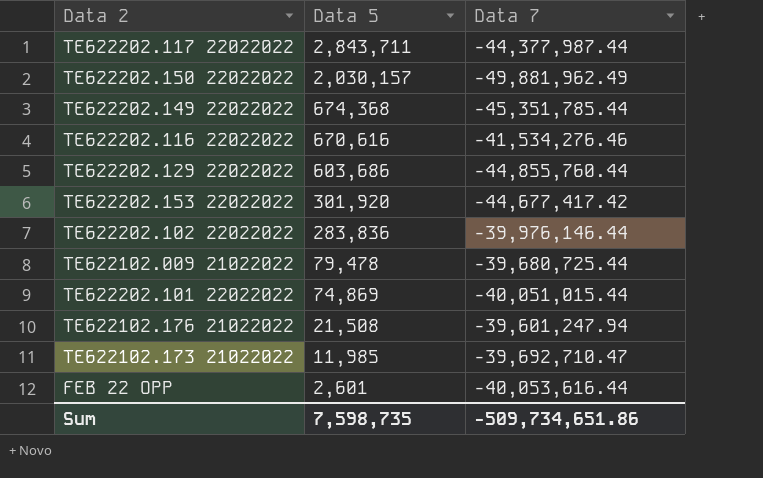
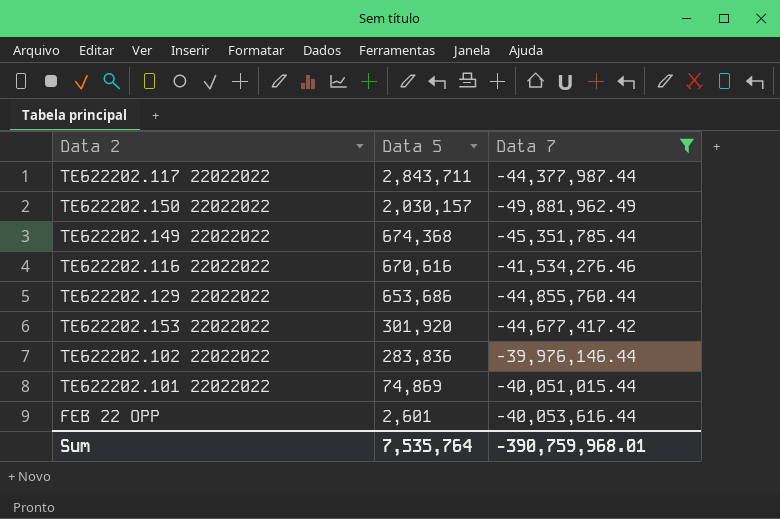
filter: none -> Data 7 <= -39,976,146.44
TE622202.129 22022022 | Data 5: 603,686 -> 653,686
Sum | Data 5: 7,598,735 -> 7,535,764
Sum | Data 7: -509,734,651.86 -> -390,759,968.01

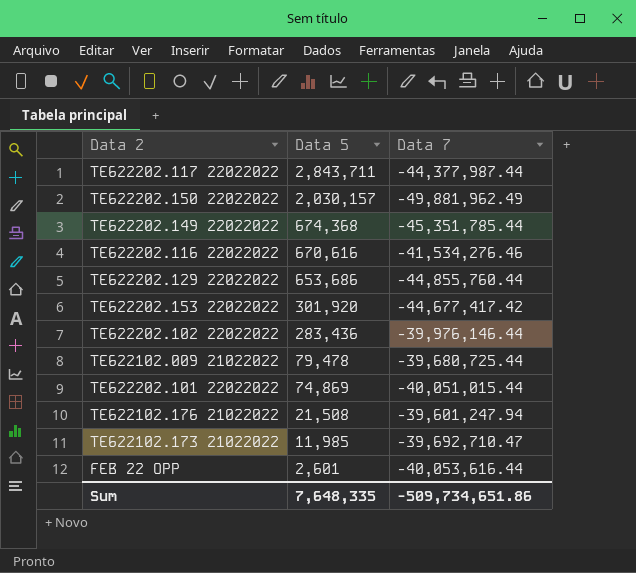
filter: Data 7 <= -39,976,146.44 -> none
TE622202.102 22022022 | Data 5: 283,836 -> 283,436
Sum | Data 5: 7,535,764 -> 7,648,335
Sum | Data 7: -390,759,968.01 -> -509,734,651.86

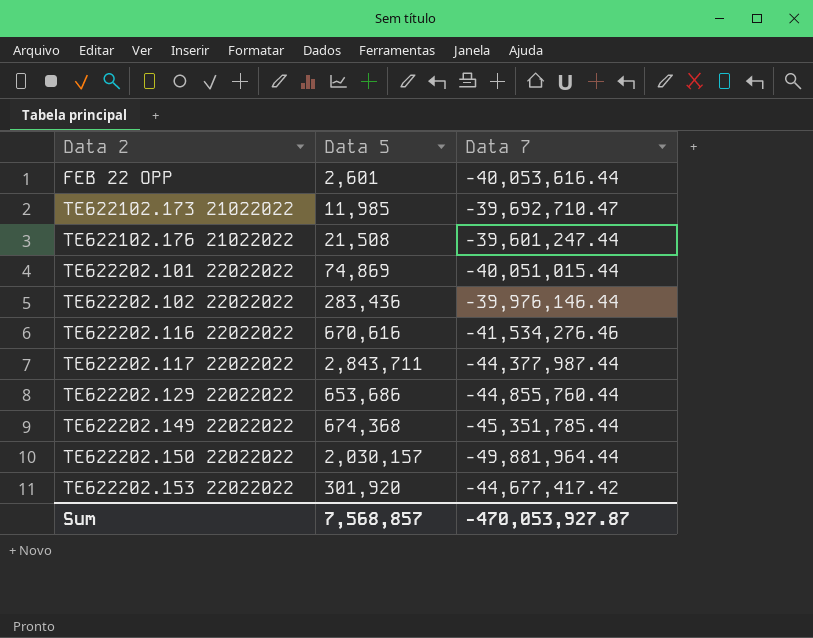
row order: Data 5 descending -> Data 2 ascending
row TE622102.009 21022022: 79,478 | -39,680,725.44 -> none
TE622102.176 21022022 | Data 7: -39,601,247.94 -> -39,601,247.44
TE622202.150 22022022 | Data 7: -49,881,962.49 -> -49,881,964.44
Sum | Data 5: 7,648,335 -> 7,568,857
Sum | Data 7: -509,734,651.86 -> -470,053,927.87

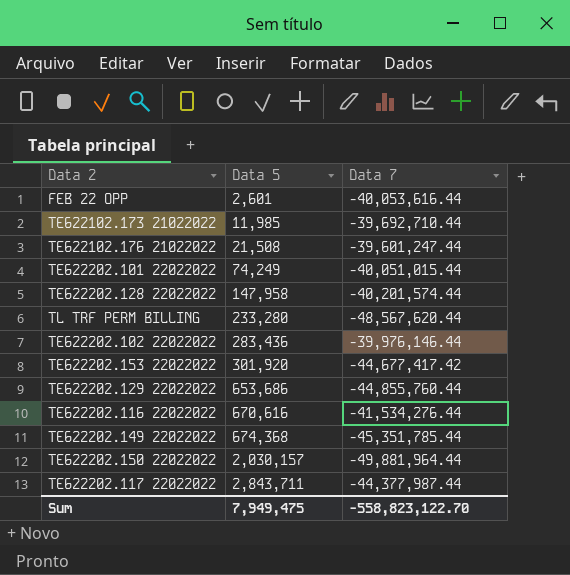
row order: Data 2 ascending -> Data 5 ascending
TE622102.173 21022022 | Data 7: -39,692,710.47 -> -39,692,710.44
TE622202.101 22022022 | Data 5: 74,869 -> 74,249
row TE622202.128 22022022: none -> 147,958 | -40,201,574.44
row TL TRF PERM BILLING: none -> 233,280 | -48,567,620.44
TE622202.116 22022022 | Data 7: -41,534,276.46 -> -41,534,276.44
Sum | Data 5: 7,568,857 -> 7,949,475
Sum | Data 7: -470,053,927.87 -> -558,823,122.70

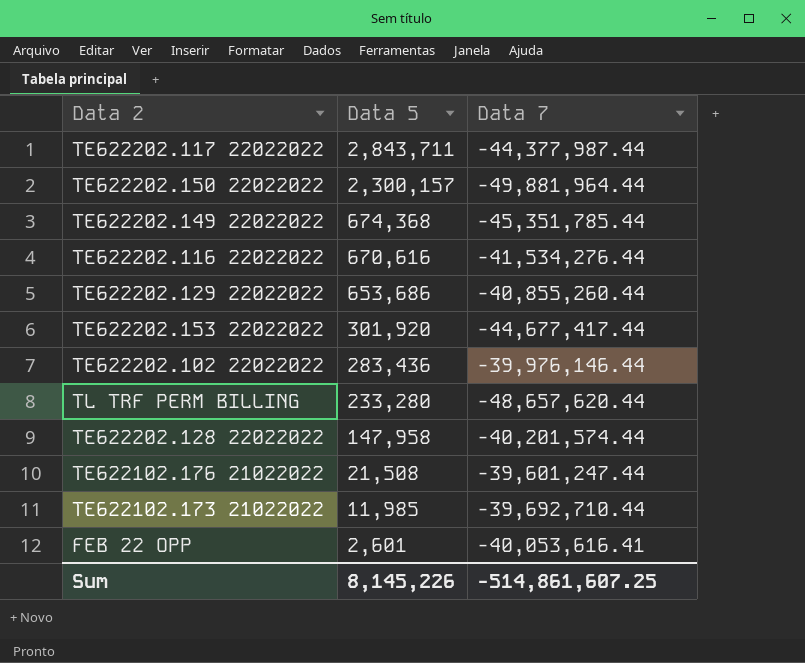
row order: Data 5 ascending -> Data 5 descending
row TE622202.101 22022022: 74,249 | -40,051,015.44 -> none
TE622202.150 22022022 | Data 5: 2,030,157 -> 2,300,157
TE622202.129 22022022 | Data 7: -44,855,760.44 -> -40,855,260.44
TE622202.153 22022022 | Data 7: -44,677,417.42 -> -44,677,417.44
TL TRF PERM BILLING | Data 7: -48,567,620.44 -> -48,657,620.44
FEB 22 OPP | Data 7: -40,053,616.44 -> -40,053,616.41
Sum | Data 5: 7,949,475 -> 8,145,226
Sum | Data 7: -558,823,122.70 -> -514,861,607.25

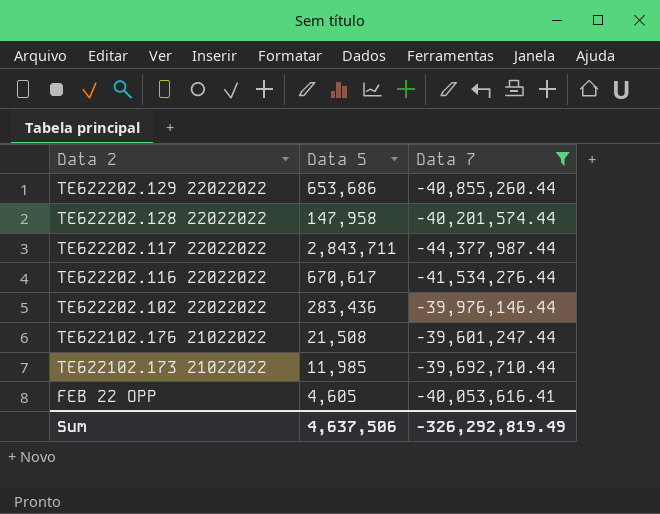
filter: none -> Data 7 >= -44,377,987.44
row order: Data 5 descending -> Data 2 descending
TE622202.116 22022022 | Data 5: 670,616 -> 670,617
FEB 22 OPP | Data 5: 2,601 -> 4,605
Sum | Data 5: 8,145,226 -> 4,637,506
Sum | Data 7: -514,861,607.25 -> -326,292,819.49

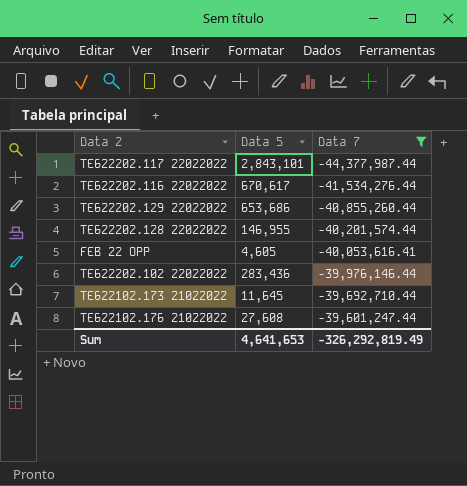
row order: Data 2 descending -> Data 7 ascending
TE622202.117 22022022 | Data 5: 2,843,711 -> 2,843,101
TE622202.128 22022022 | Data 5: 147,958 -> 146,955
TE622102.173 21022022 | Data 5: 11,985 -> 11,645
TE622102.176 21022022 | Data 5: 21,508 -> 27,608
Sum | Data 5: 4,637,506 -> 4,641,653

